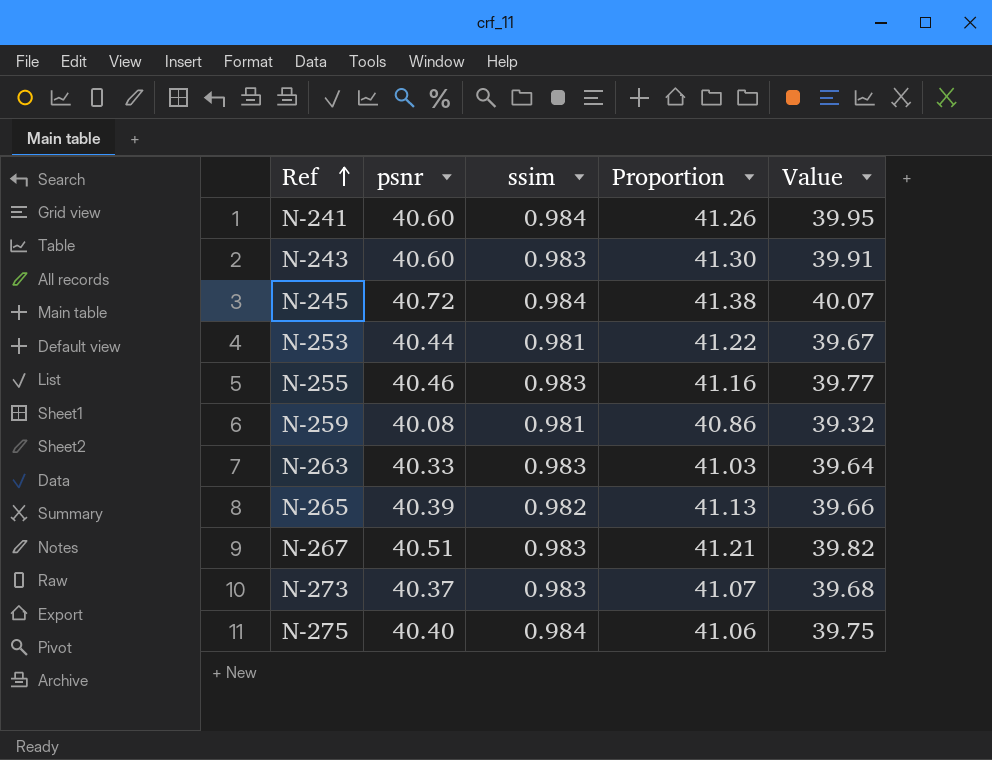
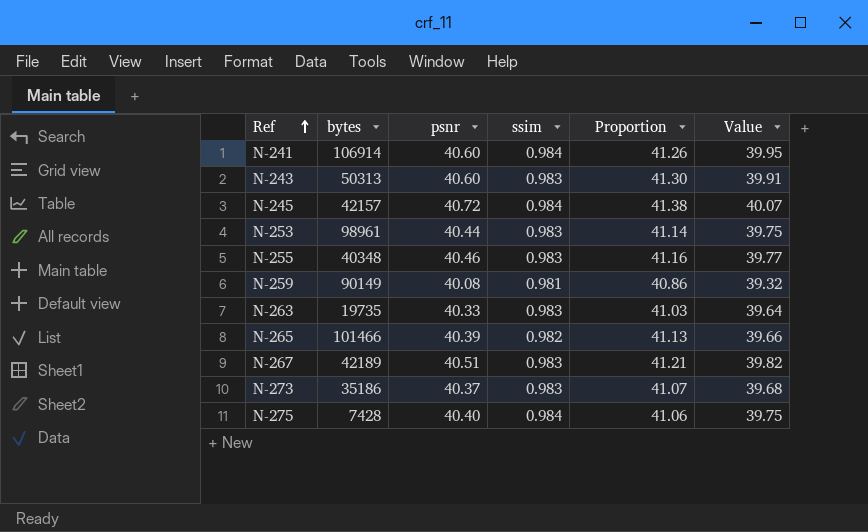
column bytes | position: none -> 2
N-253 | ssim: 0.981 -> 0.983
N-253 | Proportion: 41.22 -> 41.14
N-253 | Value: 39.67 -> 39.75

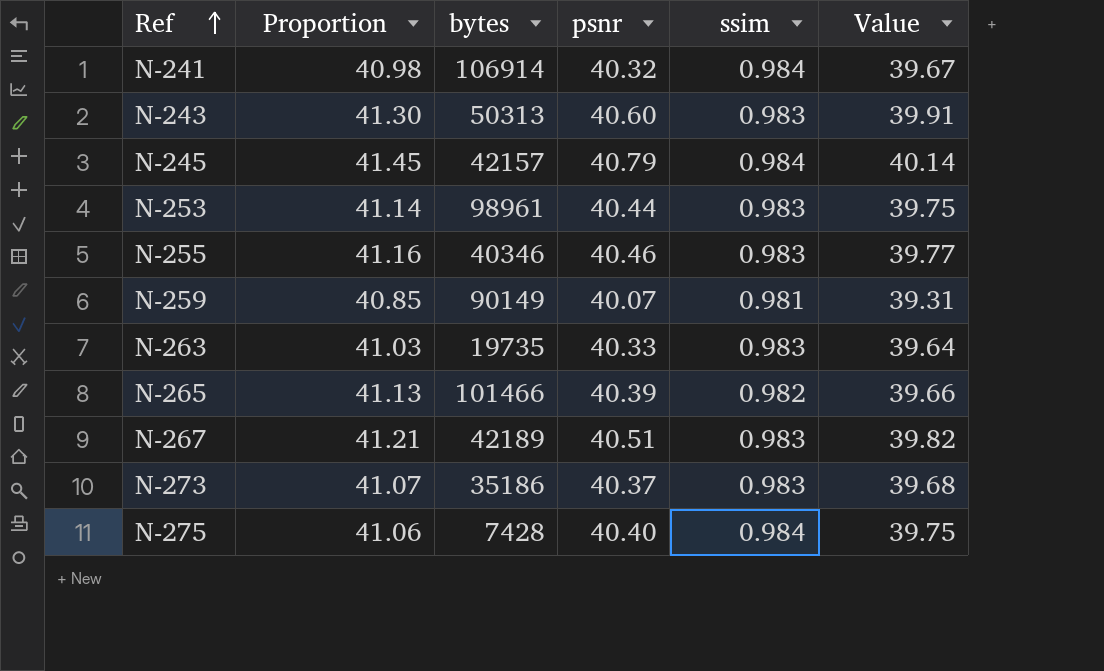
column Proportion | position: 5 -> 2
N-241 | Proportion: 41.26 -> 40.98
N-241 | psnr: 40.60 -> 40.32
N-241 | Value: 39.95 -> 39.67
N-245 | Proportion: 41.38 -> 41.45
N-245 | psnr: 40.72 -> 40.79
N-245 | Value: 40.07 -> 40.14
N-255 | bytes: 40348 -> 40346
N-259 | Proportion: 40.86 -> 40.85
N-259 | psnr: 40.08 -> 40.07
N-259 | Value: 39.32 -> 39.31

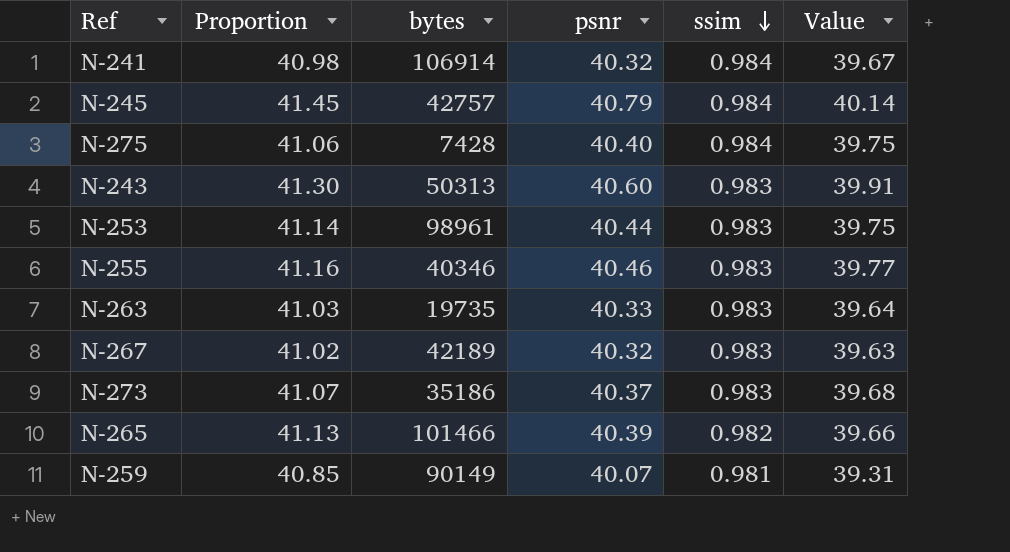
row order: Ref ascending -> ssim descending
N-245 | bytes: 42157 -> 42757
N-267 | Proportion: 41.21 -> 41.02
N-267 | psnr: 40.51 -> 40.32
N-267 | Value: 39.82 -> 39.63

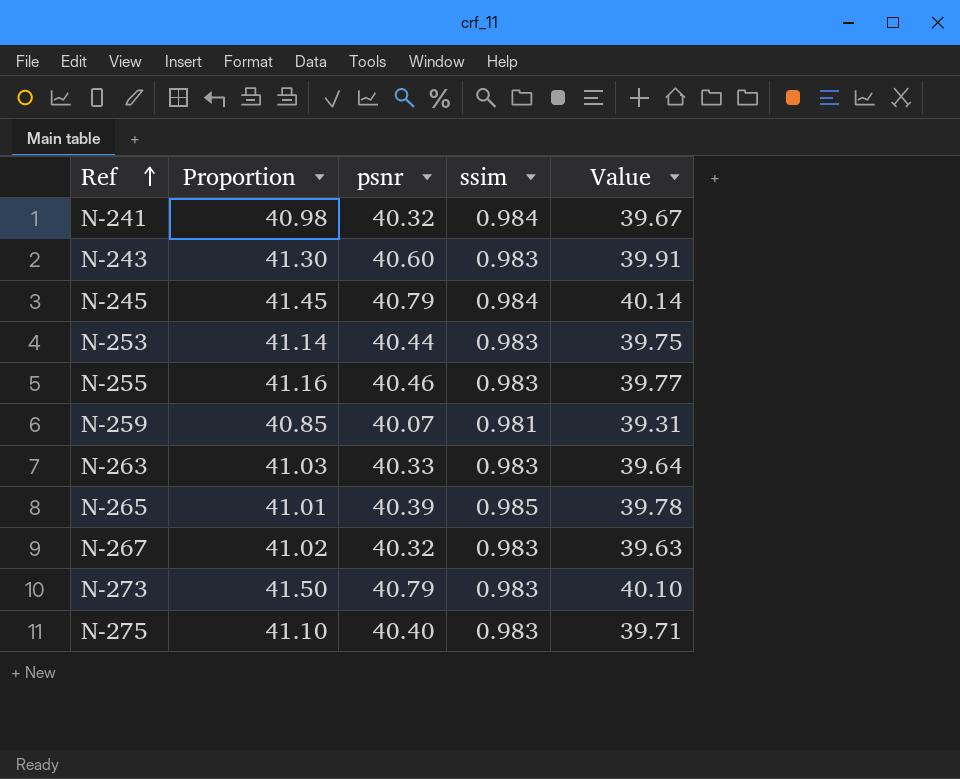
row order: ssim descending -> Ref ascending
column bytes | position: 3 -> none
N-265 | Proportion: 41.13 -> 41.01
N-265 | ssim: 0.982 -> 0.985
N-265 | Value: 39.66 -> 39.78
N-273 | Proportion: 41.07 -> 41.50
N-273 | psnr: 40.37 -> 40.79
N-273 | Value: 39.68 -> 40.10
N-275 | Proportion: 41.06 -> 41.10
N-275 | ssim: 0.984 -> 0.983
N-275 | Value: 39.75 -> 39.71

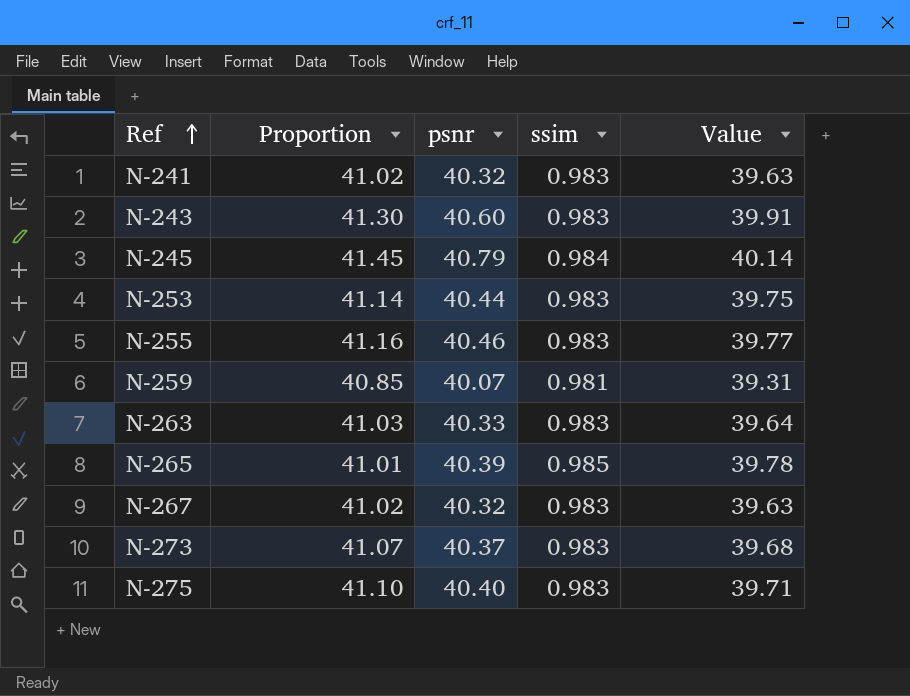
N-241 | Proportion: 40.98 -> 41.02
N-241 | ssim: 0.984 -> 0.983
N-241 | Value: 39.67 -> 39.63
N-273 | Proportion: 41.50 -> 41.07
N-273 | psnr: 40.79 -> 40.37
N-273 | Value: 40.10 -> 39.68

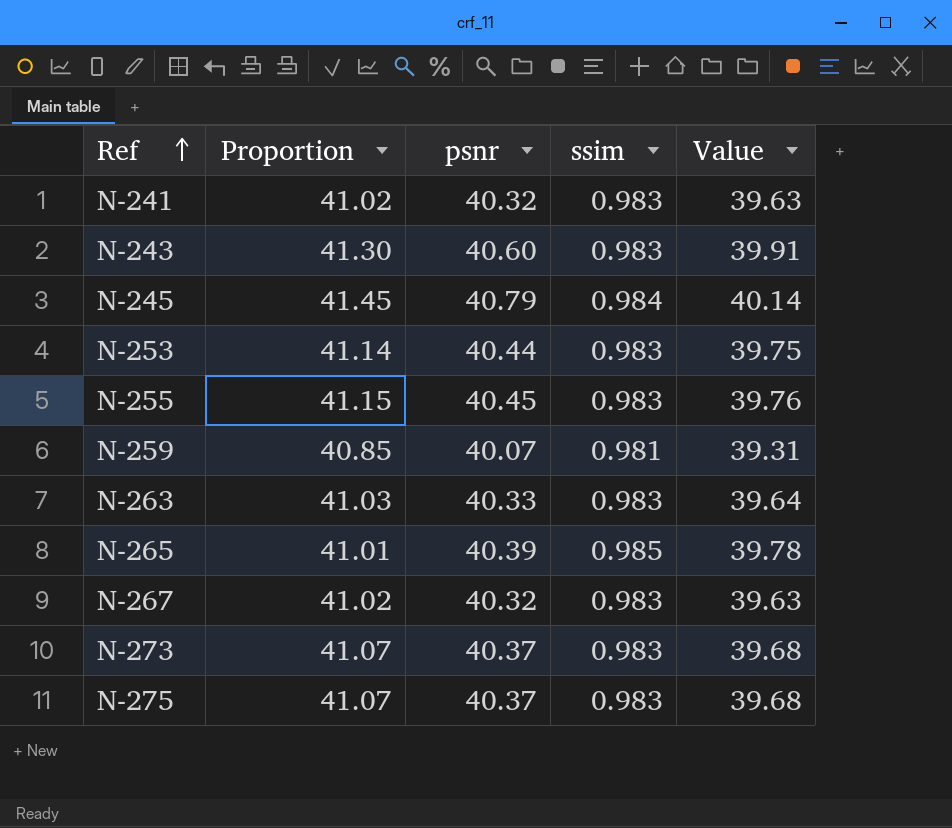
N-255 | Proportion: 41.16 -> 41.15
N-255 | psnr: 40.46 -> 40.45
N-255 | Value: 39.77 -> 39.76
N-275 | Proportion: 41.10 -> 41.07
N-275 | psnr: 40.40 -> 40.37
N-275 | Value: 39.71 -> 39.68

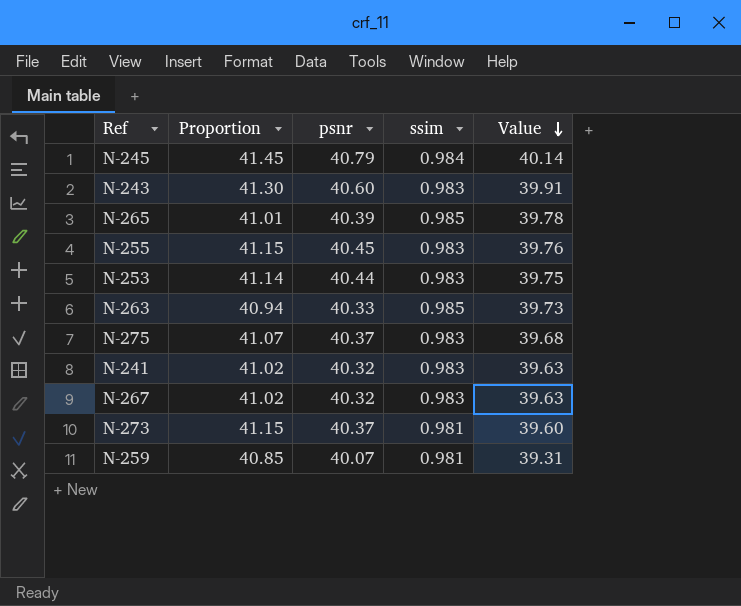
row order: Ref ascending -> Value descending
N-263 | Proportion: 41.03 -> 40.94
N-263 | ssim: 0.983 -> 0.985
N-263 | Value: 39.64 -> 39.73
N-273 | Proportion: 41.07 -> 41.15
N-273 | ssim: 0.983 -> 0.981
N-273 | Value: 39.68 -> 39.60

